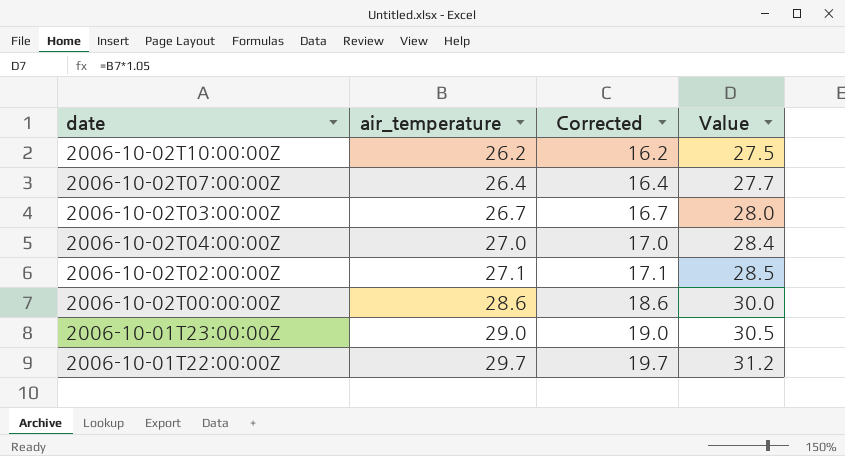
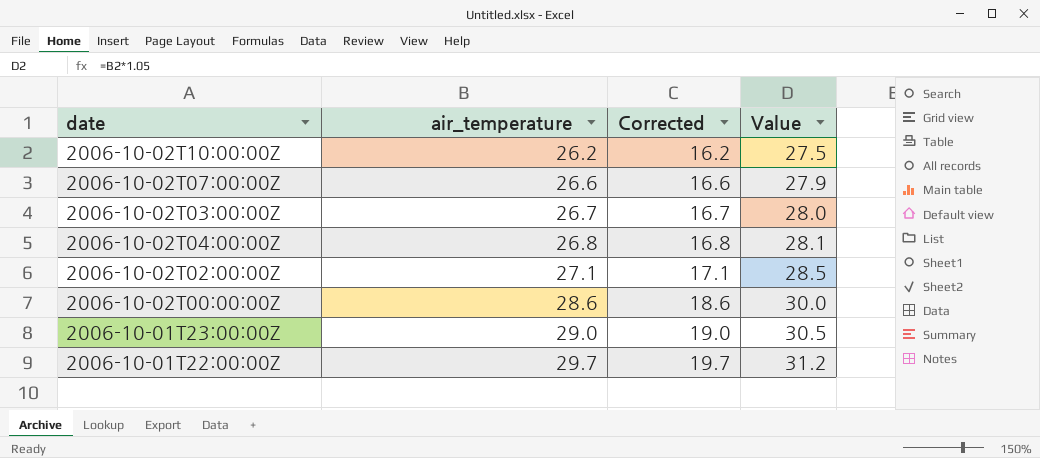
2006-10-02T07:00:00Z | air_temperature: 26.4 -> 26.6
2006-10-02T07:00:00Z | Corrected: 16.4 -> 16.6
2006-10-02T07:00:00Z | Value: 27.7 -> 27.9
2006-10-02T04:00:00Z | air_temperature: 27.0 -> 26.8
2006-10-02T04:00:00Z | Corrected: 17.0 -> 16.8
2006-10-02T04:00:00Z | Value: 28.4 -> 28.1

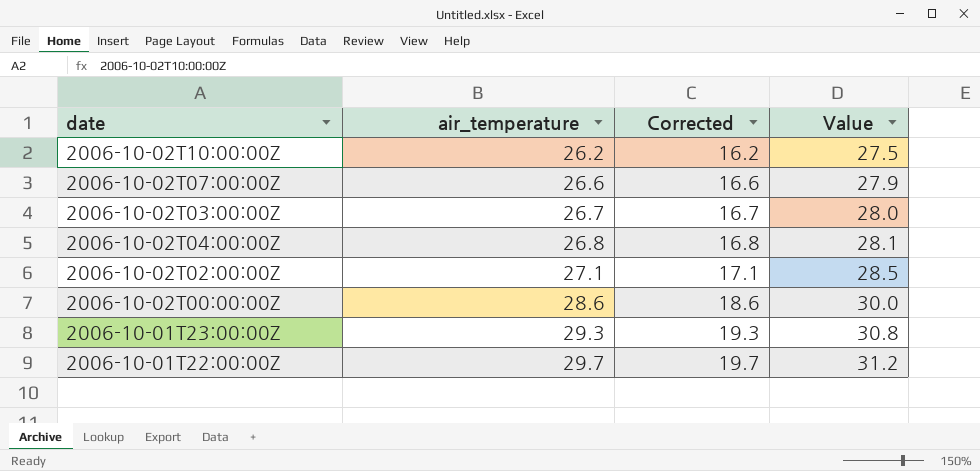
2006-10-01T23:00:00Z | air_temperature: 29.0 -> 29.3
2006-10-01T23:00:00Z | Corrected: 19.0 -> 19.3
2006-10-01T23:00:00Z | Value: 30.5 -> 30.8

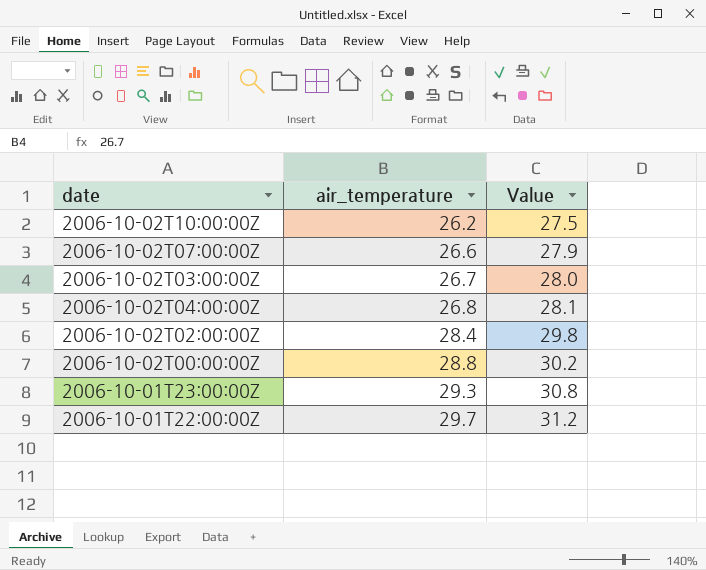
column Corrected | formula: [air_temperature] - 10 -> none
2006-10-02T02:00:00Z | air_temperature: 27.1 -> 28.4
2006-10-02T02:00:00Z | Value: 28.5 -> 29.8
2006-10-02T00:00:00Z | air_temperature: 28.6 -> 28.8
2006-10-02T00:00:00Z | Value: 30.0 -> 30.2

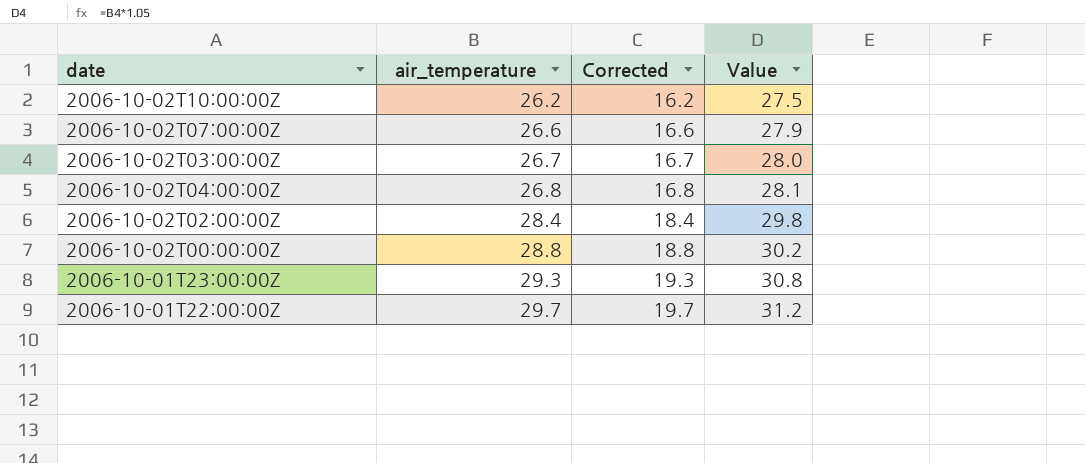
column Corrected | formula: none -> [air_temperature] - 10

